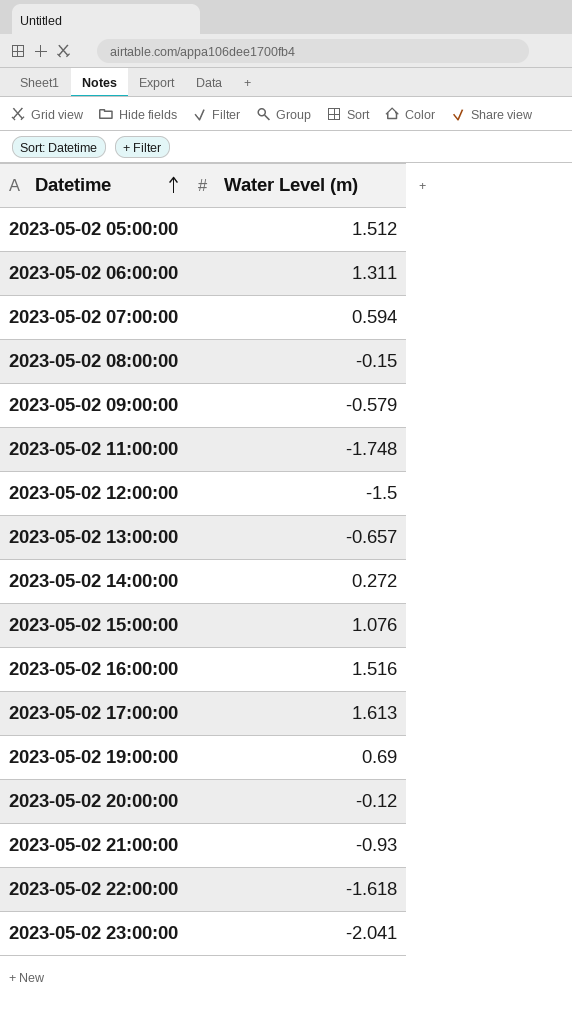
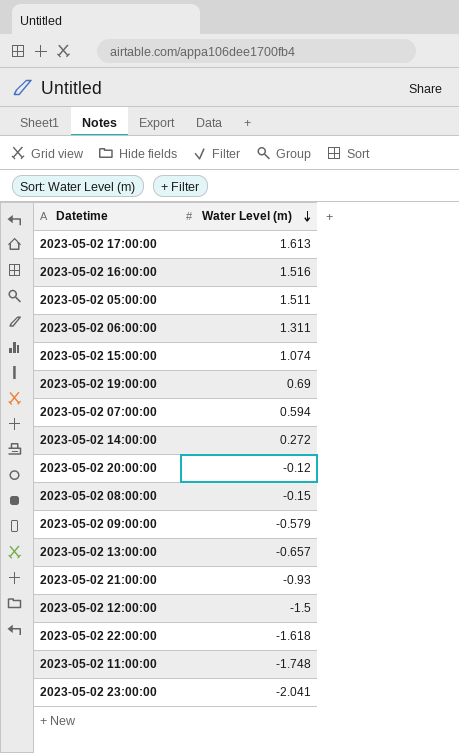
row order: Datetime ascending -> Water Level (m) descending
2023-05-02 05:00:00 | Water Level (m): 1.512 -> 1.511
2023-05-02 15:00:00 | Water Level (m): 1.076 -> 1.074

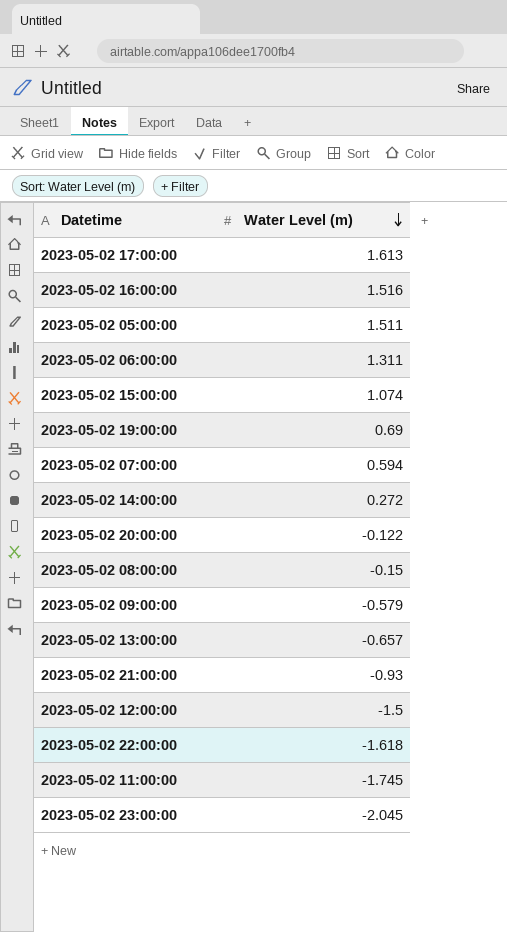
2023-05-02 20:00:00 | Water Level (m): -0.12 -> -0.122
2023-05-02 11:00:00 | Water Level (m): -1.748 -> -1.745
2023-05-02 23:00:00 | Water Level (m): -2.041 -> -2.045

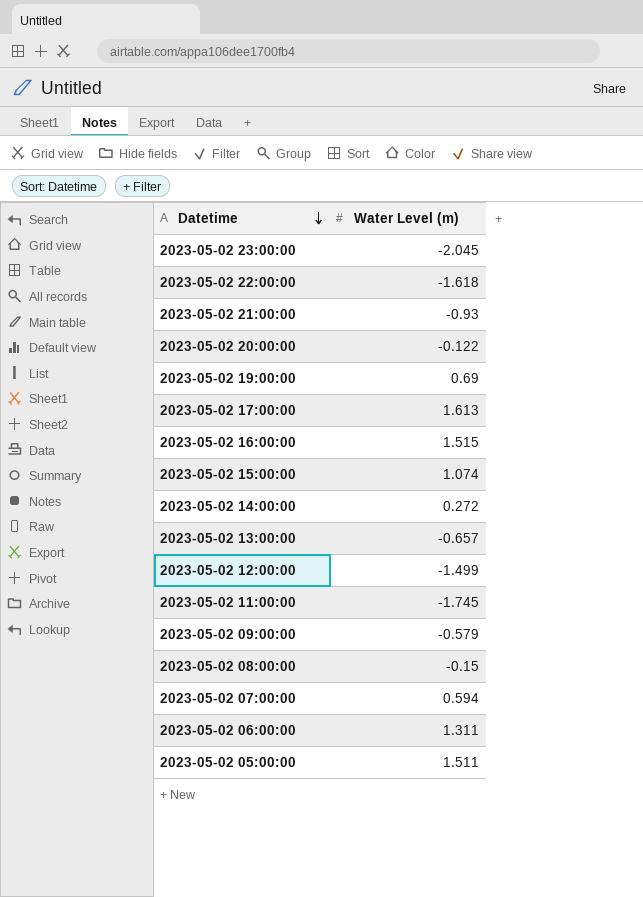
row order: Water Level (m) descending -> Datetime descending
2023-05-02 16:00:00 | Water Level (m): 1.516 -> 1.515
2023-05-02 12:00:00 | Water Level (m): -1.5 -> -1.499

